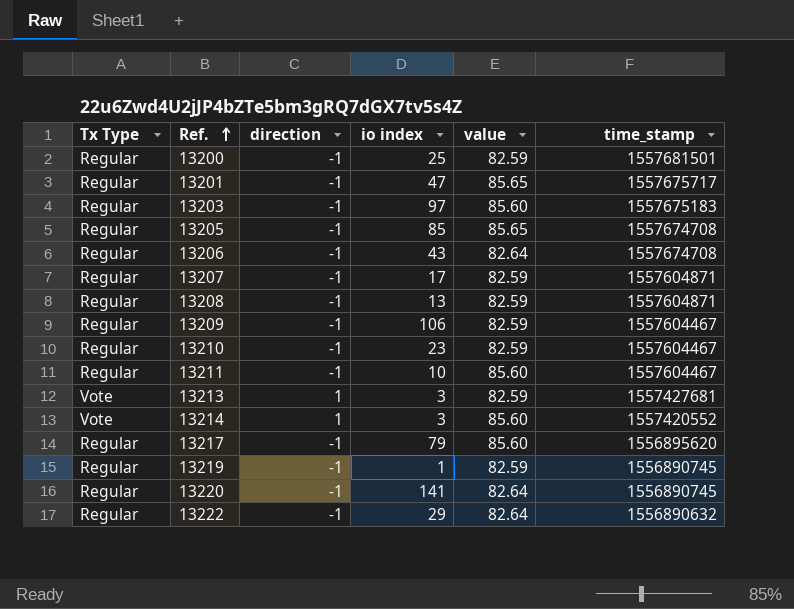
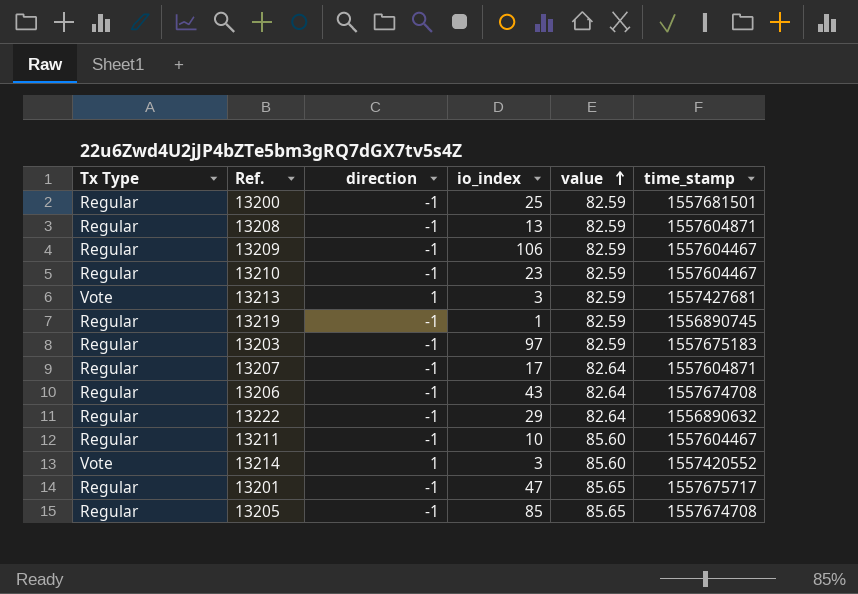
row order: Ref. ascending -> value ascending
column name: io index -> io_index
row 13217: Regular | -1 | 79 | 85.60 | 1556895620 -> none
row 13220: Regular | -1 | 141 | 82.64 | 1556890745 -> none
13203 | value: 85.60 -> 82.59
13207 | value: 82.59 -> 82.64

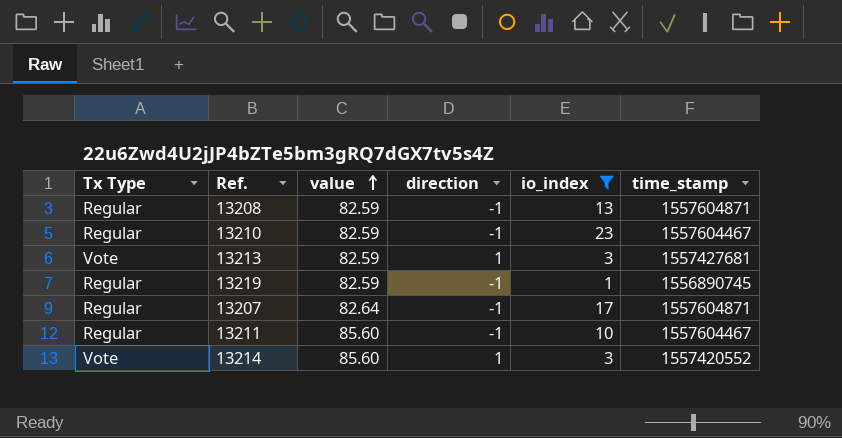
filter: none -> io_index <= 23
column value | position: 5 -> 3

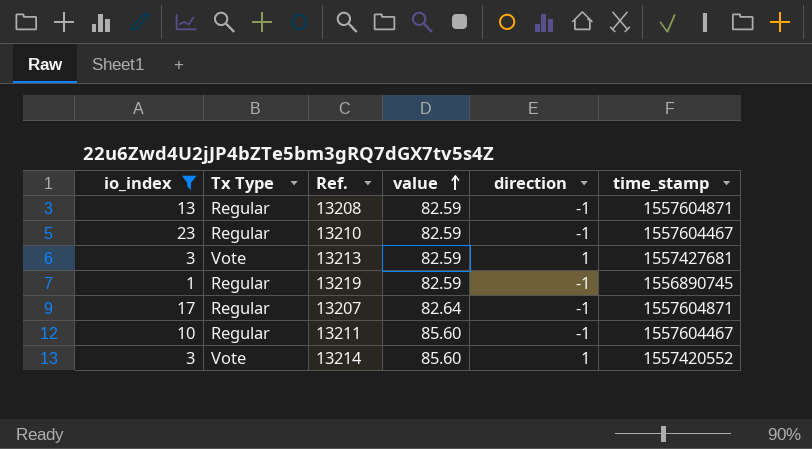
column io_index | position: 5 -> 1

